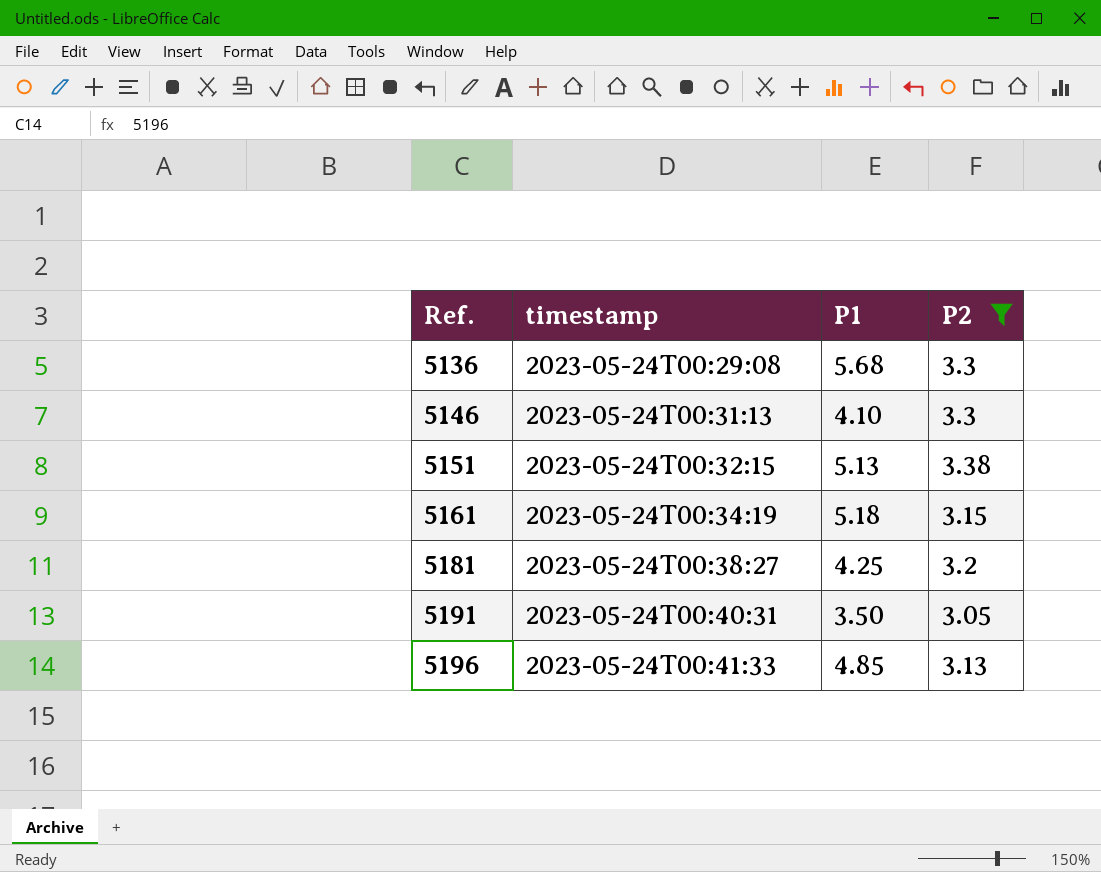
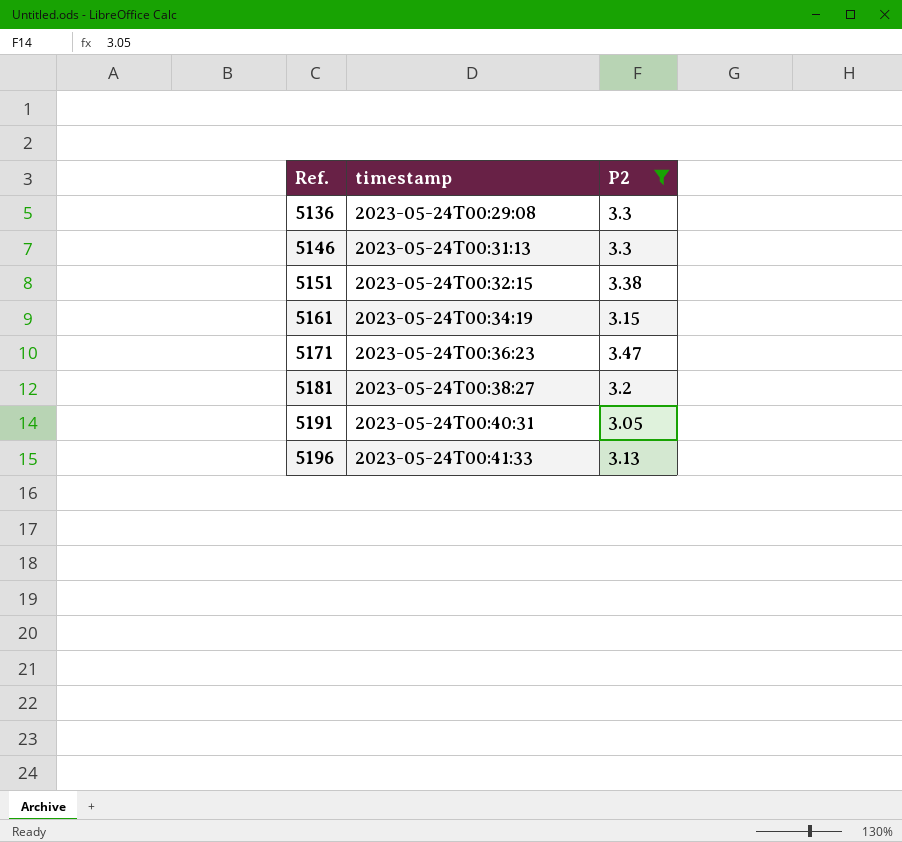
column P1 | position: 3 -> none
row 5171: none -> 2023-05-24T00:36:23 | 3.47

